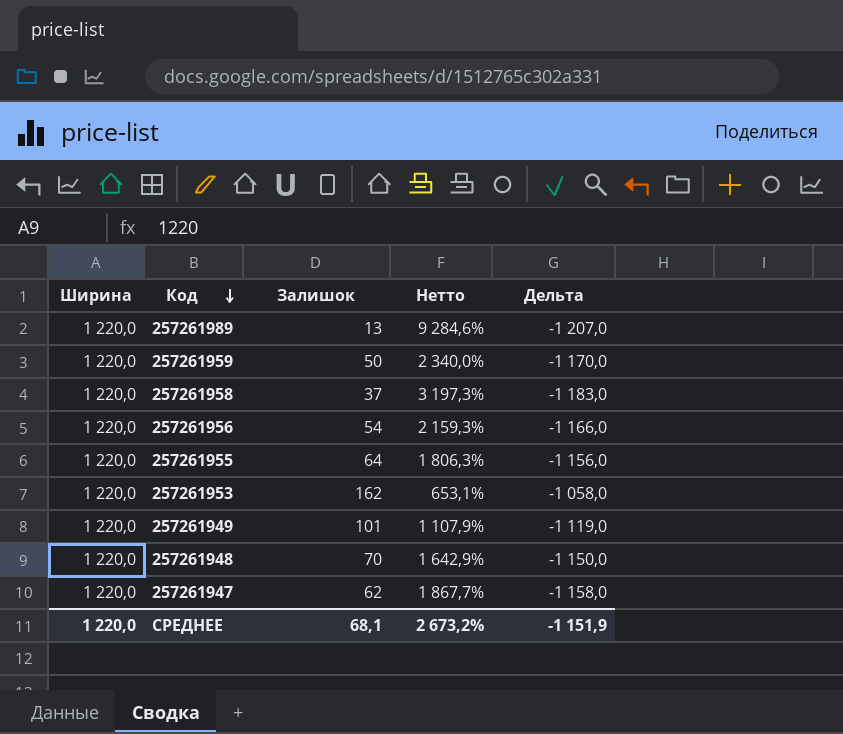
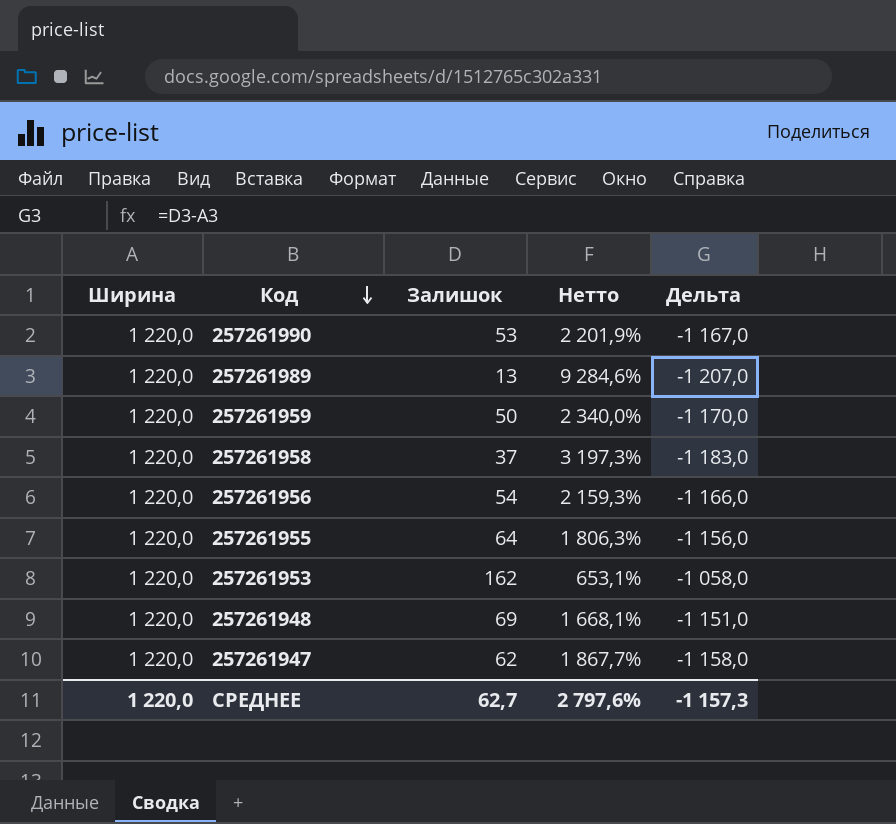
row 257261949: 1 220,0 | 101 | 1 107,9% | -1 119,0 -> none
row 257261990: none -> 1 220,0 | 53 | 2 201,9% | -1 167,0
257261948 | Залишок: 70 -> 69
257261948 | Нетто: 1 642,9% -> 1 668,1%
257261948 | Дельта: -1 150,0 -> -1 151,0
СРЕДНЕЕ | Залишок: 68,1 -> 62,7
СРЕДНЕЕ | Нетто: 2 673,2% -> 2 797,6%
СРЕДНЕЕ | Дельта: -1 151,9 -> -1 157,3

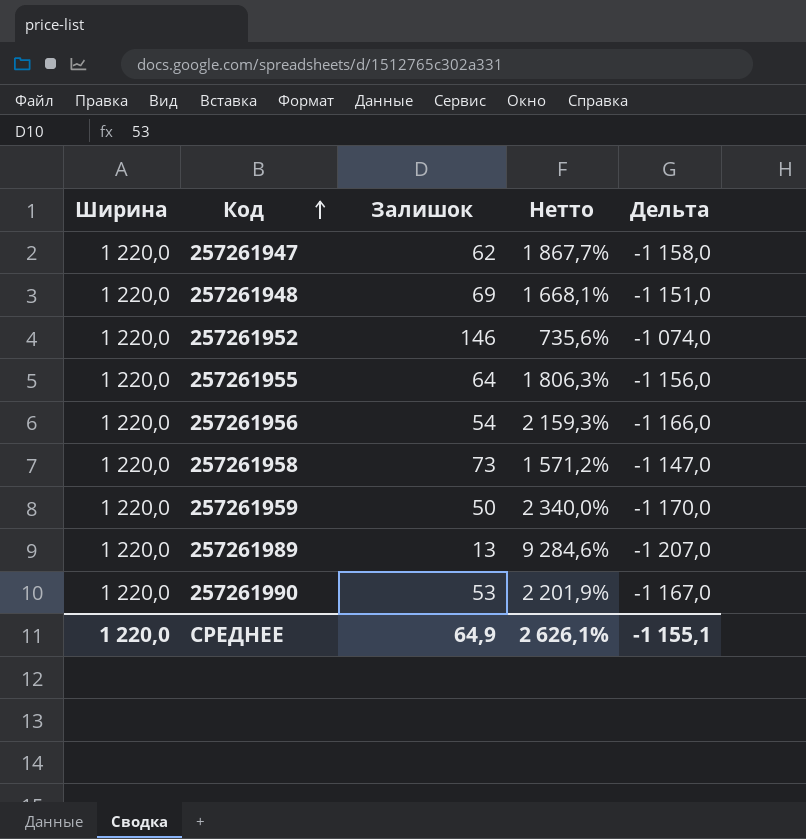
row order: Код descending -> Код ascending
row 257261953: 1 220,0 | 162 | 653,1% | -1 058,0 -> none
row 257261952: none -> 1 220,0 | 146 | 735,6% | -1 074,0
257261958 | Залишок: 37 -> 73
257261958 | Нетто: 3 197,3% -> 1 571,2%
257261958 | Дельта: -1 183,0 -> -1 147,0
СРЕДНЕЕ | Залишок: 62,7 -> 64,9
СРЕДНЕЕ | Нетто: 2 797,6% -> 2 626,1%
СРЕДНЕЕ | Дельта: -1 157,3 -> -1 155,1

